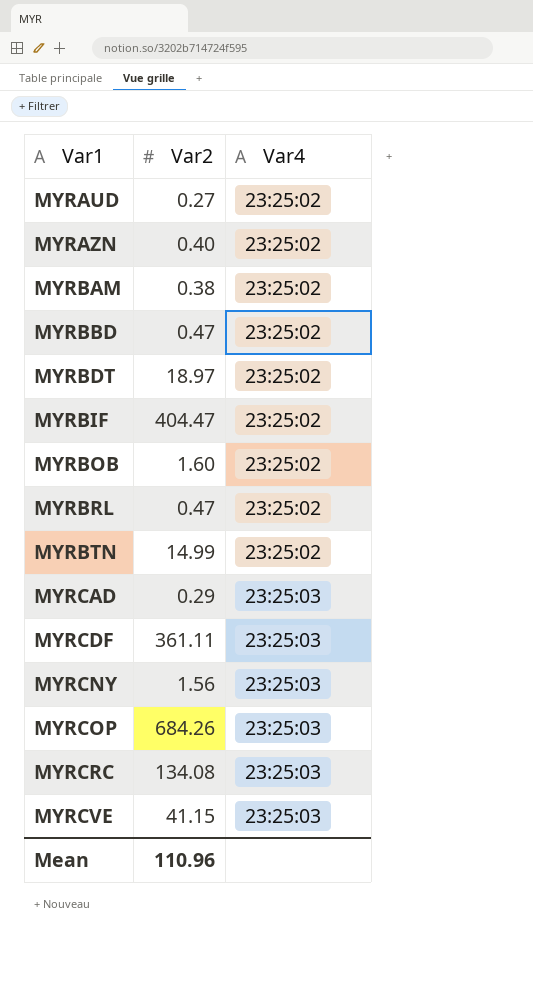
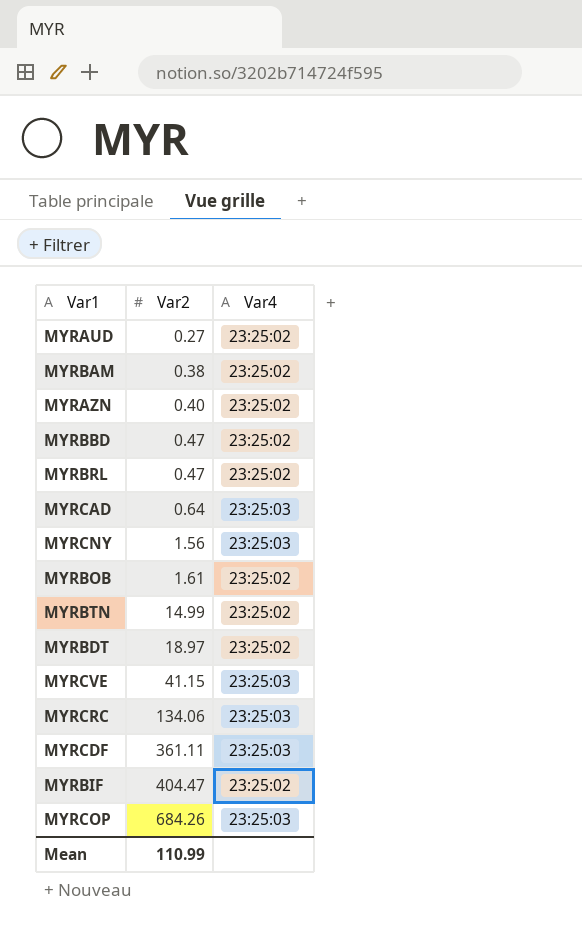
row order: Var1 ascending -> Var2 ascending
MYRCAD | Var2: 0.29 -> 0.64
MYRBOB | Var2: 1.60 -> 1.61
MYRCRC | Var2: 134.08 -> 134.06
Mean | Var2: 110.96 -> 110.99

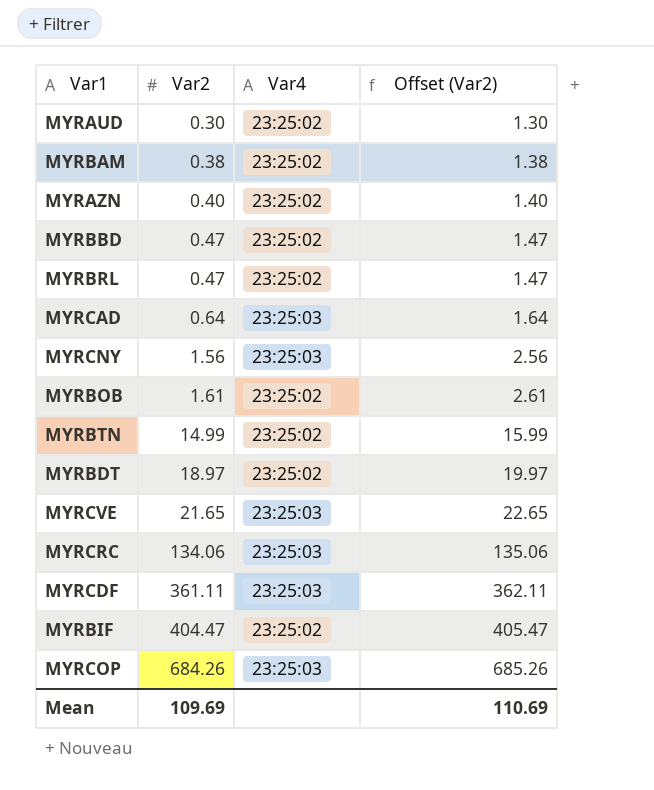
column Offset (Var2) | formula: none -> [Var2] + 1
MYRAUD | Var2: 0.27 -> 0.30
MYRCVE | Var2: 41.15 -> 21.65
Mean | Var2: 110.99 -> 109.69

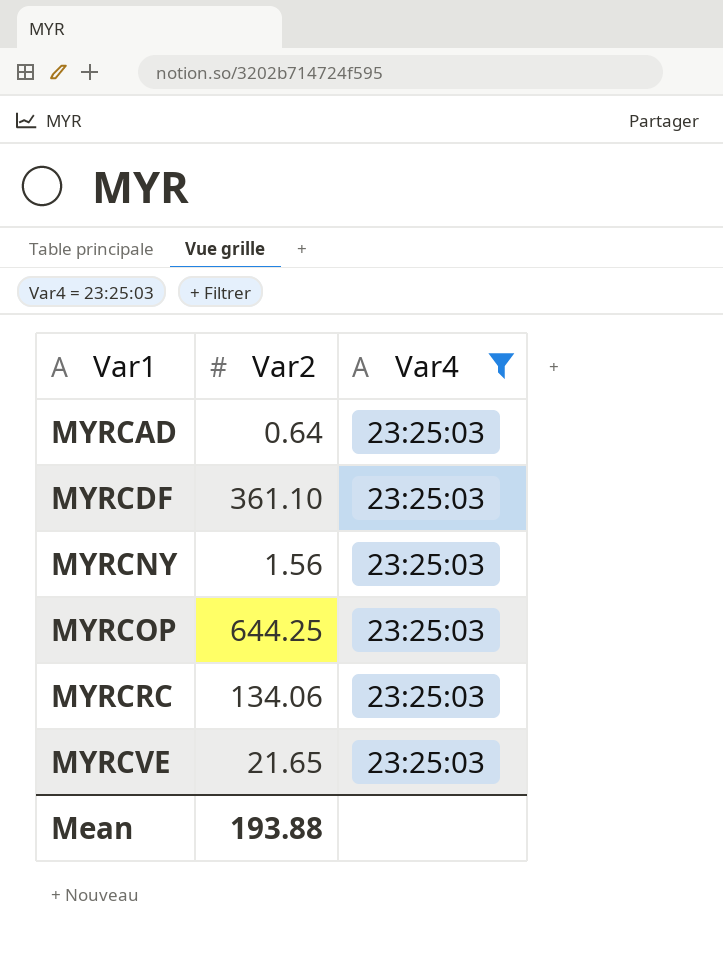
filter: none -> Var4 = 23:25:03
row order: Var2 ascending -> Var1 ascending
column Offset (Var2) | formula: [Var2] + 1 -> none
MYRCDF | Var2: 361.11 -> 361.10
MYRCOP | Var2: 684.26 -> 644.25
Mean | Var2: 109.69 -> 193.88

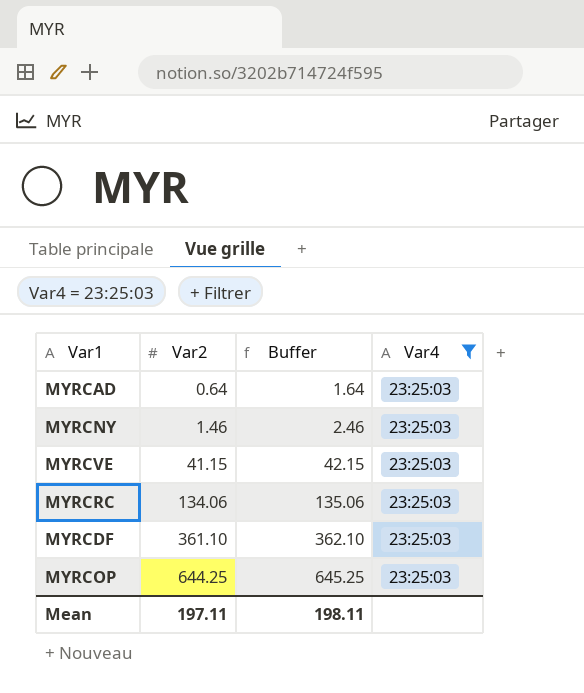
row order: Var1 ascending -> Var2 ascending
column Buffer | formula: none -> [Var2] + 1
MYRCNY | Var2: 1.56 -> 1.46
MYRCVE | Var2: 21.65 -> 41.15
Mean | Var2: 193.88 -> 197.11

